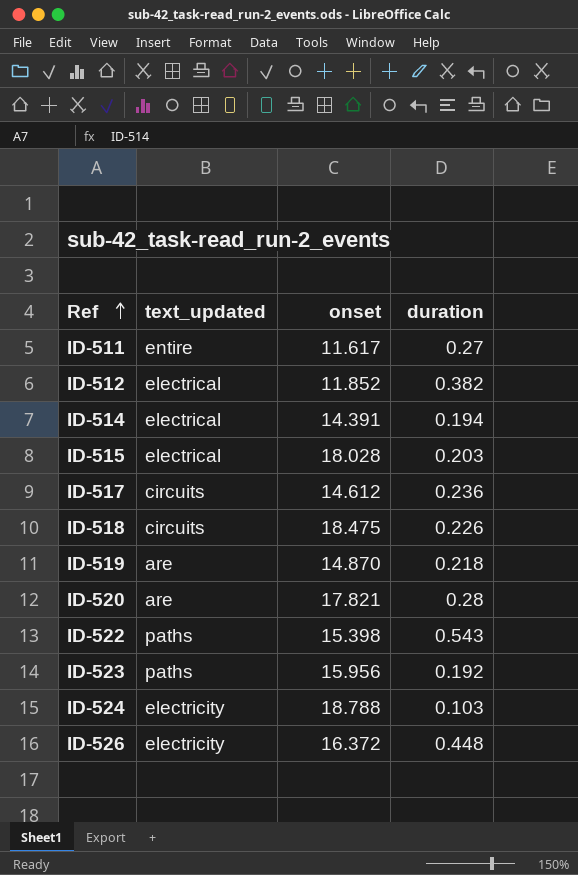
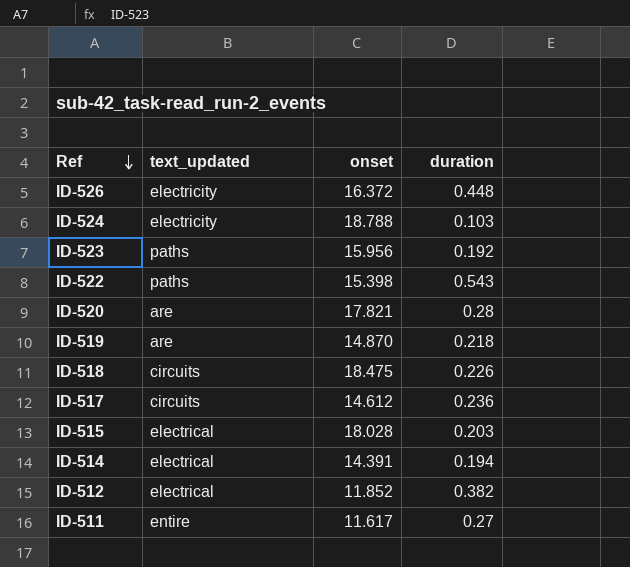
row order: Ref ascending -> Ref descending

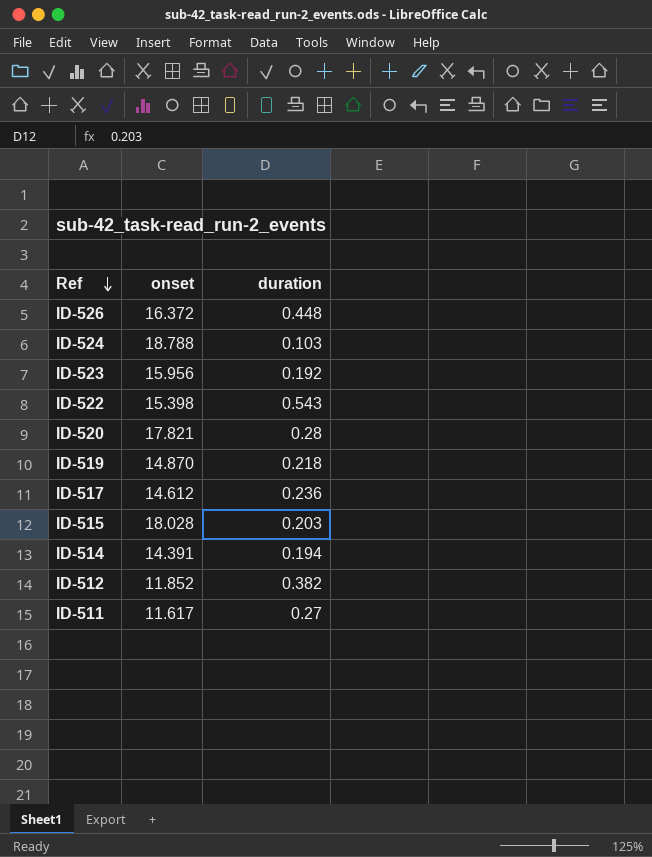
column text_updated | position: 2 -> none
row ID-518: circuits | 18.475 | 0.226 -> none

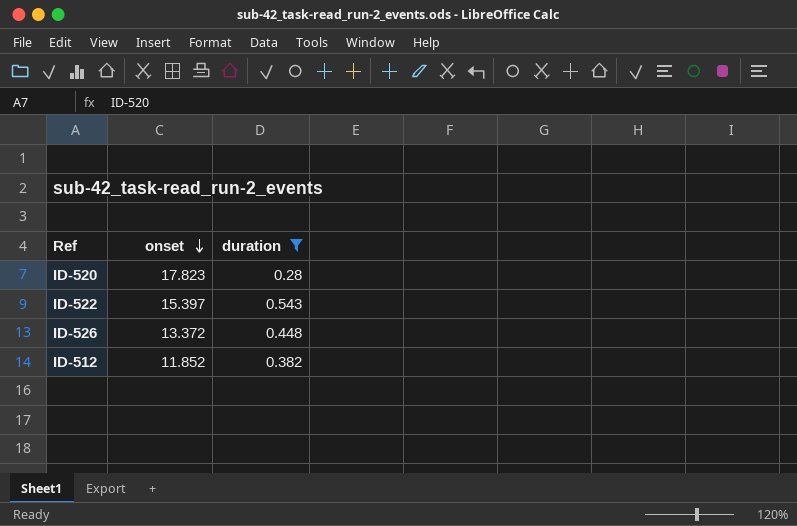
filter: none -> duration >= 0.28
row order: Ref descending -> onset descending
ID-520 | onset: 17.821 -> 17.823
ID-522 | onset: 15.398 -> 15.397
ID-526 | onset: 16.372 -> 13.372

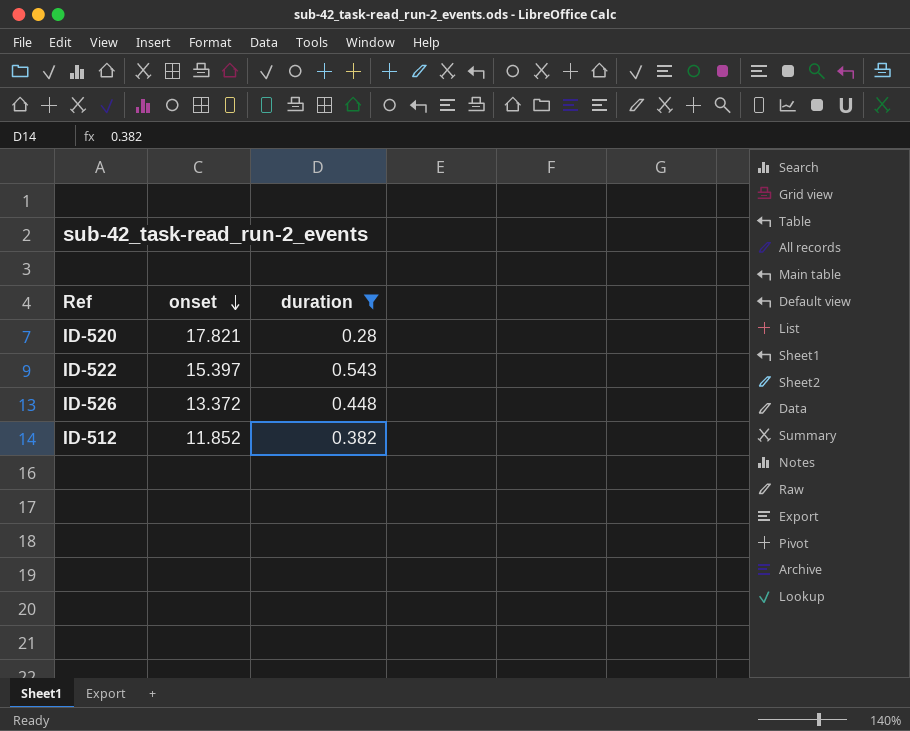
ID-520 | onset: 17.823 -> 17.821

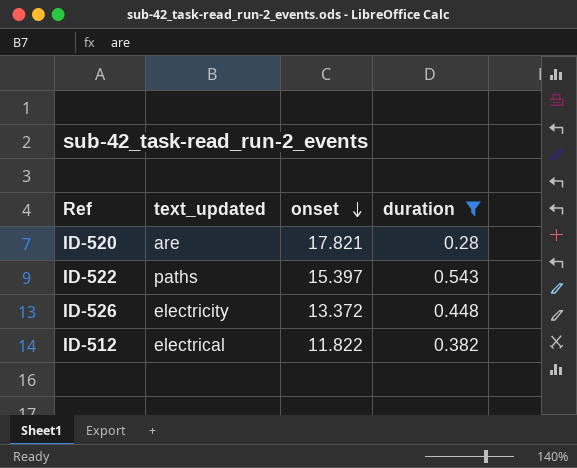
column text_updated | position: none -> 2
ID-512 | onset: 11.852 -> 11.822

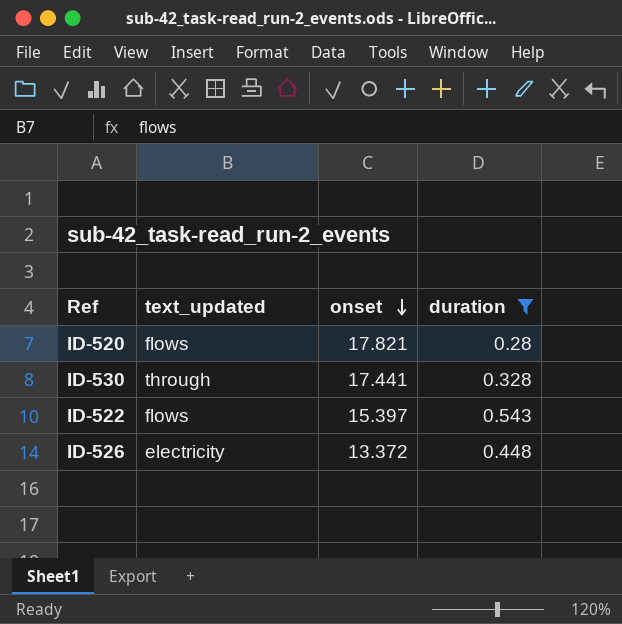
row ID-512: electrical | 11.822 | 0.382 -> none
ID-520 | text_updated: are -> flows
row ID-530: none -> through | 17.441 | 0.328
ID-522 | text_updated: paths -> flows

